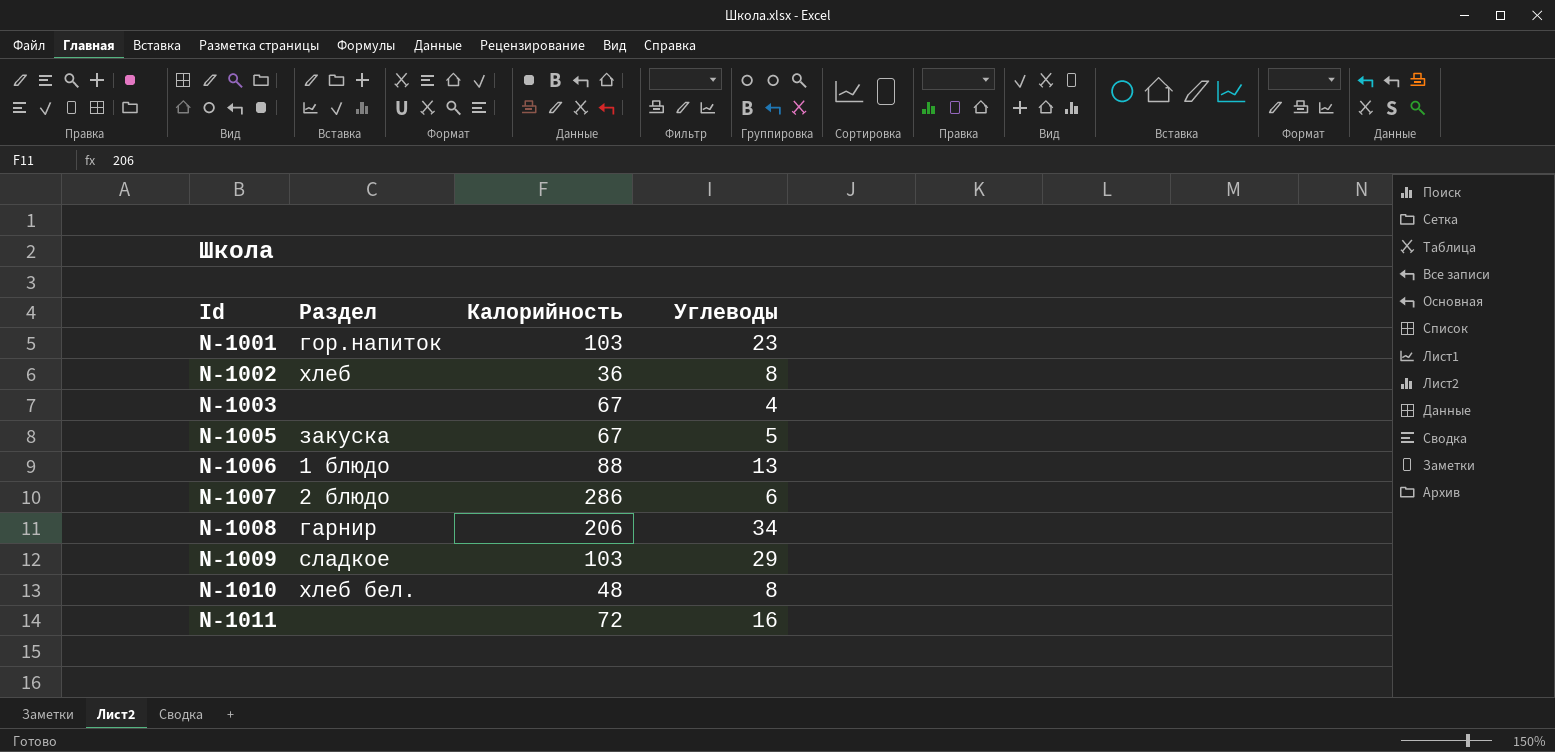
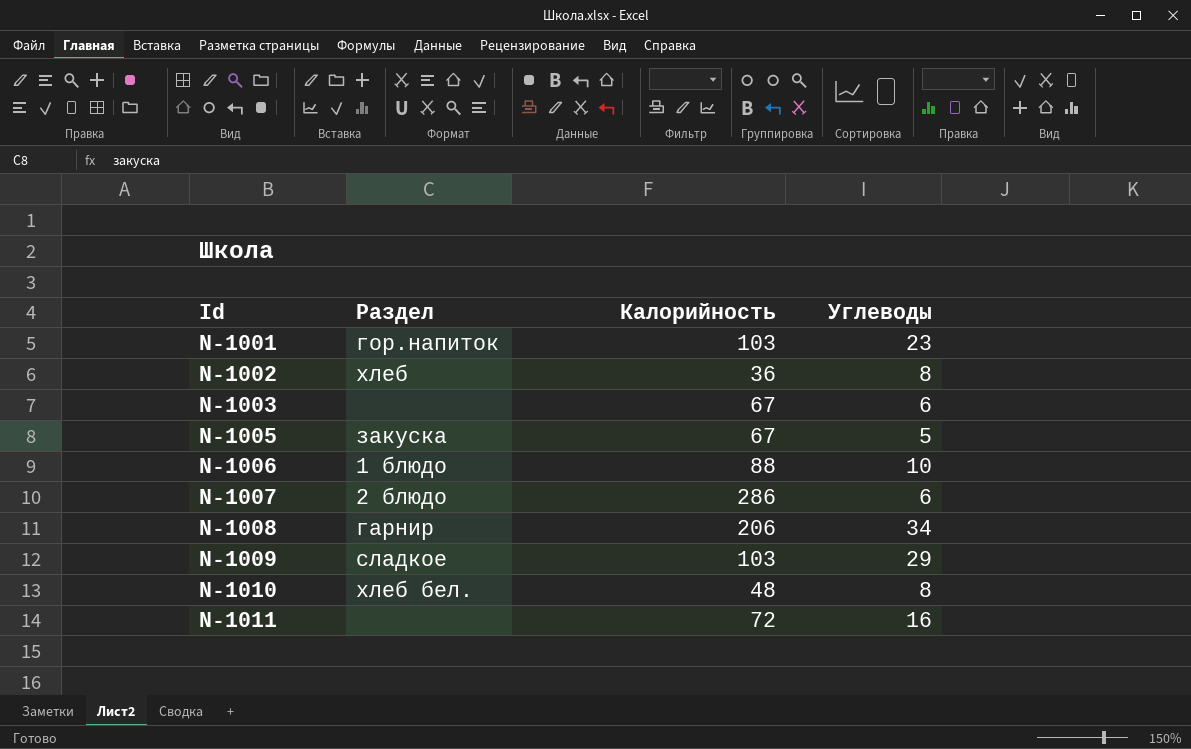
N-1003 | Углеводы: 4 -> 6
N-1006 | Углеводы: 13 -> 10

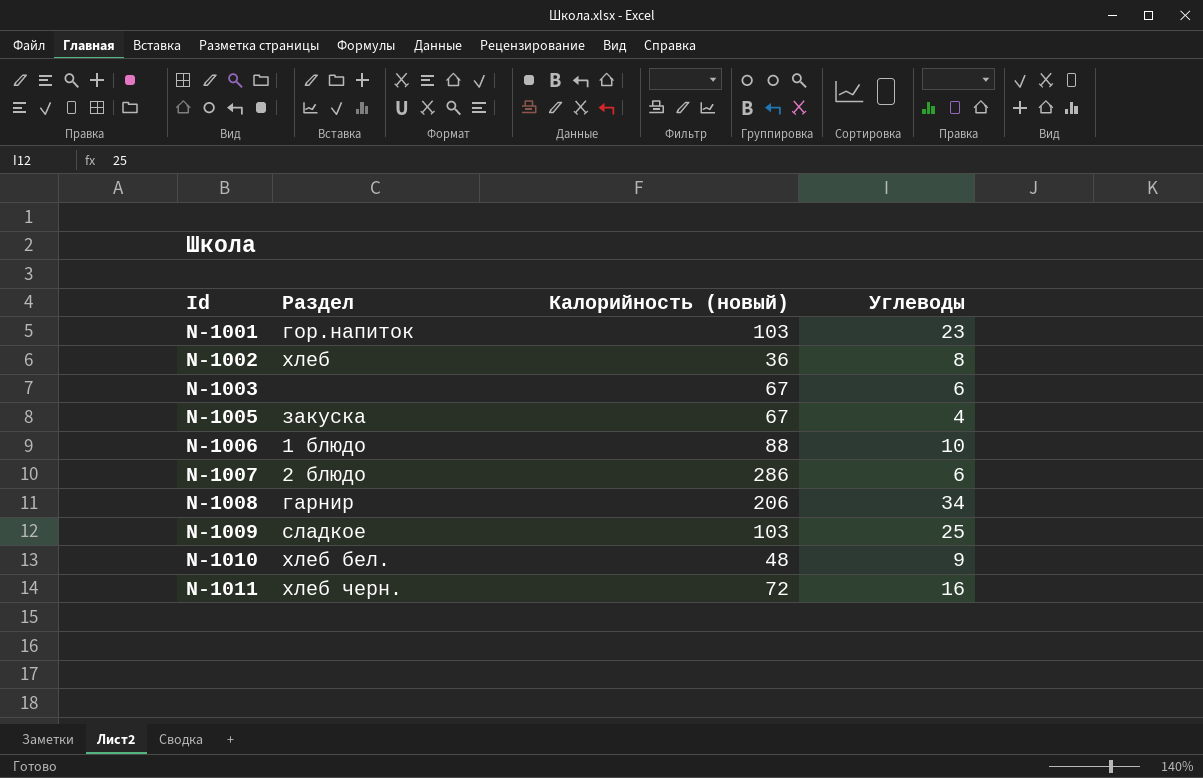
column name: Калорийность -> Калорийность (новый)
N-1005 | Углеводы: 5 -> 4
N-1009 | Углеводы: 29 -> 25
N-1010 | Углеводы: 8 -> 9
N-1011 | Раздел: none -> хлеб черн.

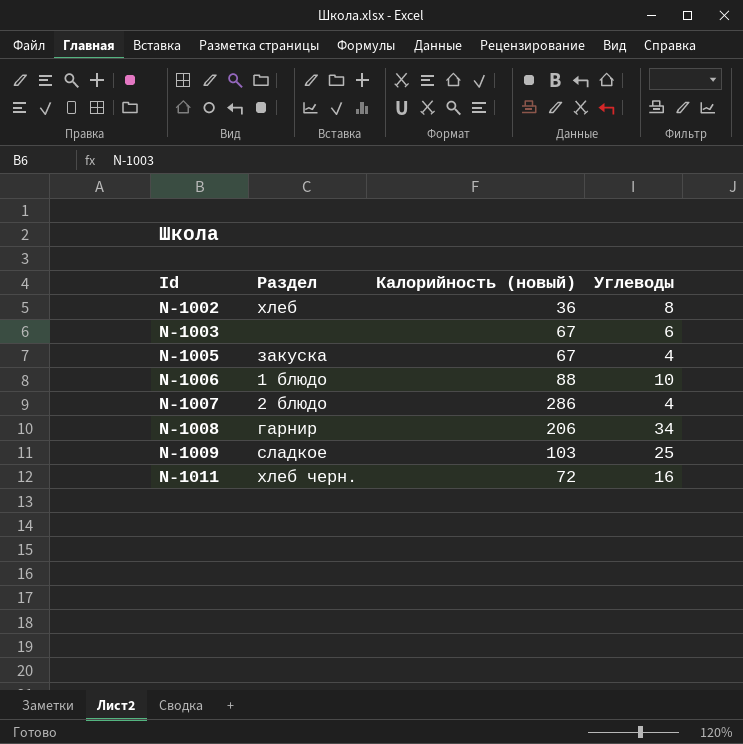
row N-1001: гор.напиток | 103 | 23 -> none
row N-1010: хлеб бел. | 48 | 9 -> none
N-1007 | Углеводы: 6 -> 4

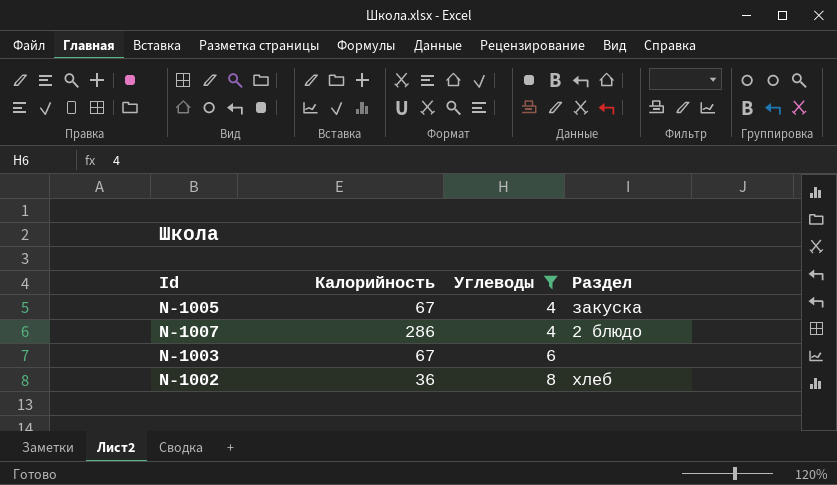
filter: none -> Углеводы <= 8
row order: Id ascending -> Углеводы ascending
column name: Калорийность (новый) -> Калорийность
column Раздел | position: 2 -> 4

